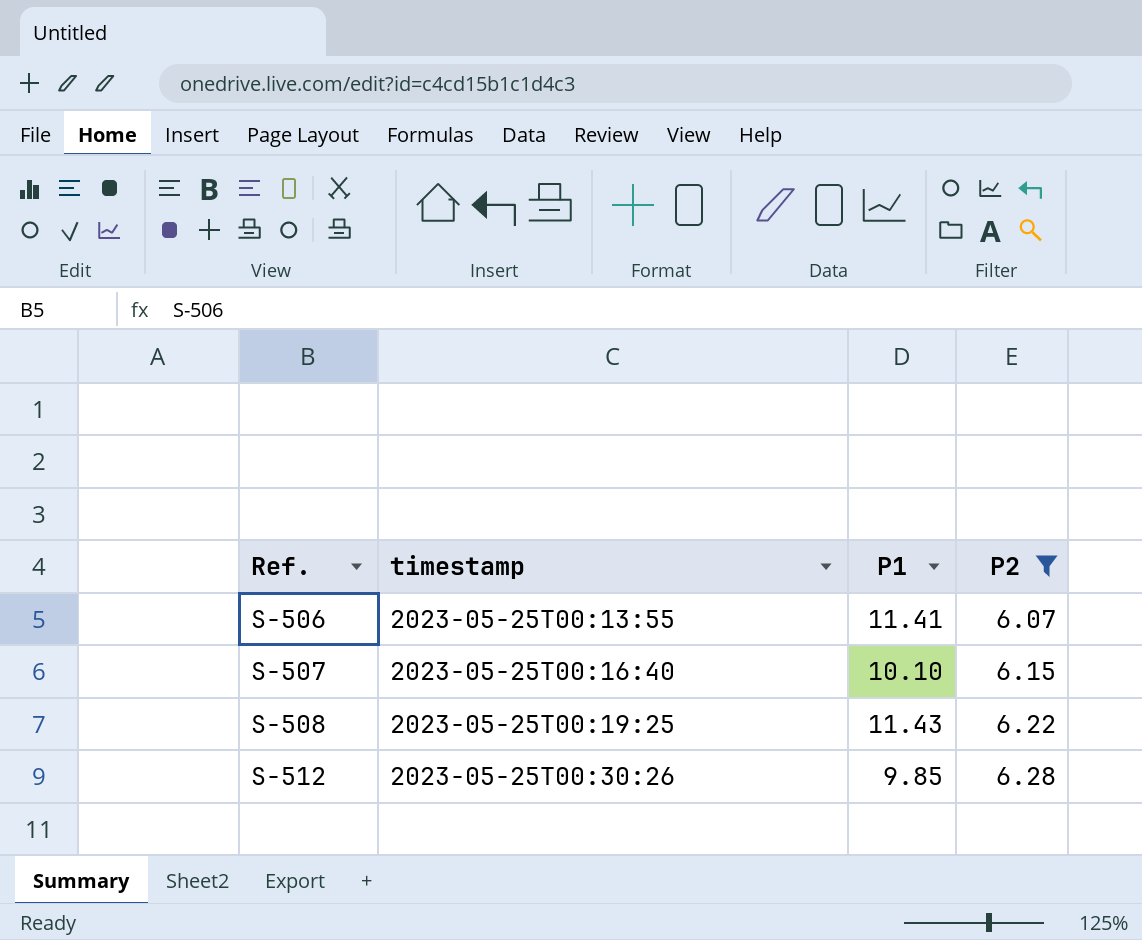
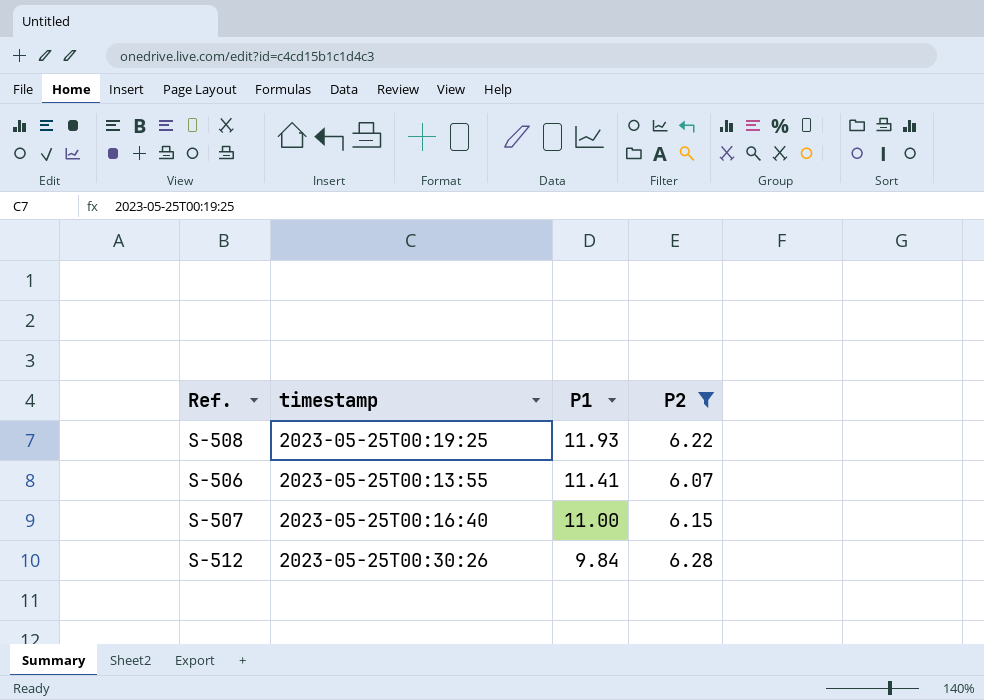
row order: Ref. ascending -> P1 descending
S-508 | P1: 11.43 -> 11.93
S-507 | P1: 10.10 -> 11.00
S-512 | P1: 9.85 -> 9.84

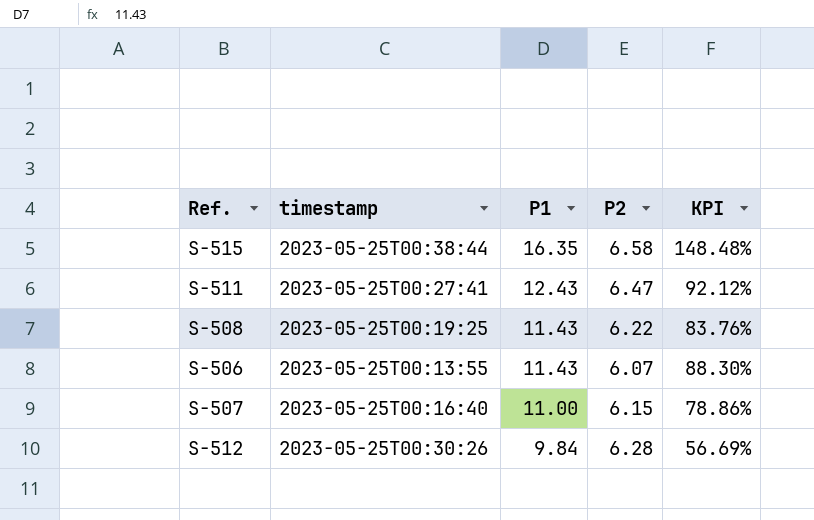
filter: P2 <= 6.28 -> none
column KPI | formula: none -> ([P1] - [P2]) / [P2]
S-508 | P1: 11.93 -> 11.43
S-506 | P1: 11.41 -> 11.43

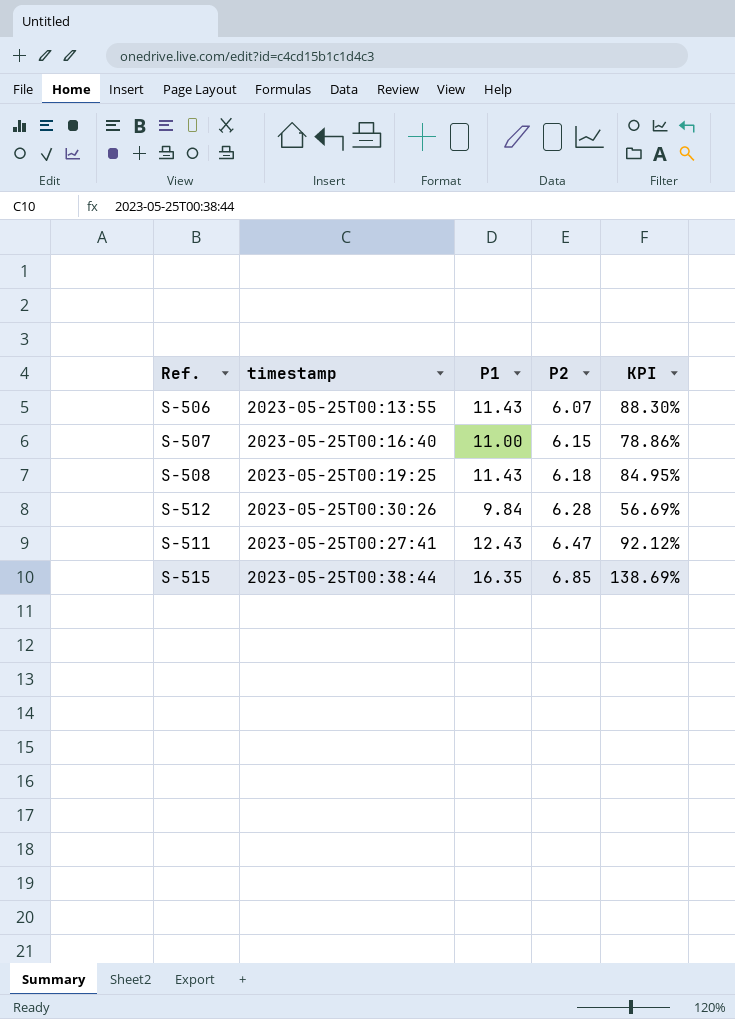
row order: P1 descending -> P2 ascending
S-508 | P2: 6.22 -> 6.18
S-508 | KPI: 83.76% -> 84.95%
S-515 | P2: 6.58 -> 6.85
S-515 | KPI: 148.48% -> 138.69%

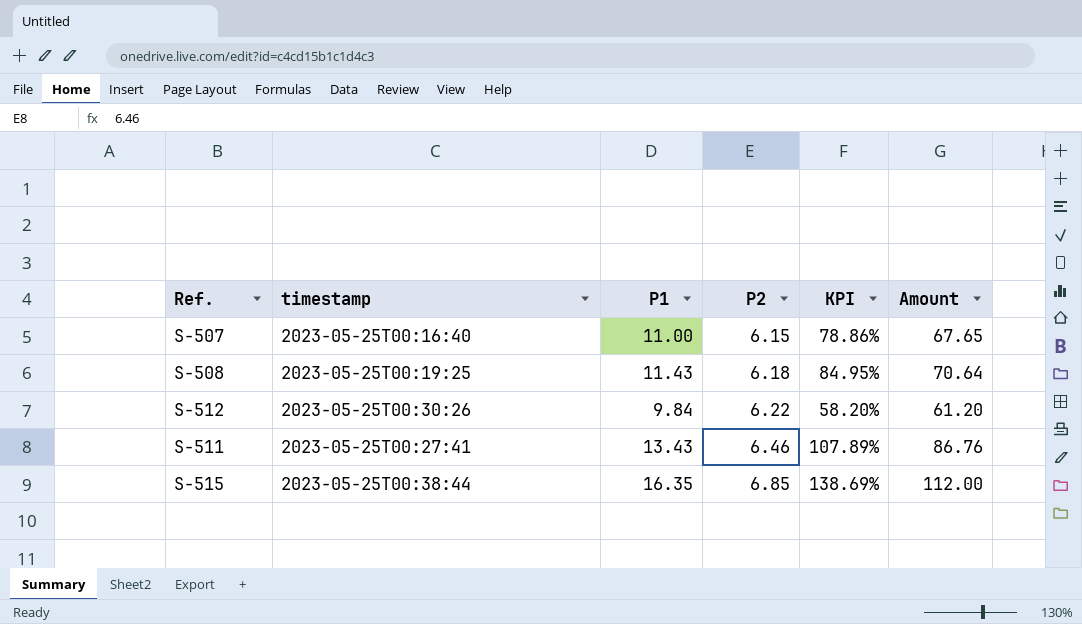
column Amount | formula: none -> [P1] * [P2]
row S-506: 2023-05-25T00:13:55 | 11.43 | 6.07 | 88.30% -> none
S-512 | P2: 6.28 -> 6.22
S-512 | KPI: 56.69% -> 58.20%
S-511 | P1: 12.43 -> 13.43
S-511 | P2: 6.47 -> 6.46
S-511 | KPI: 92.12% -> 107.89%

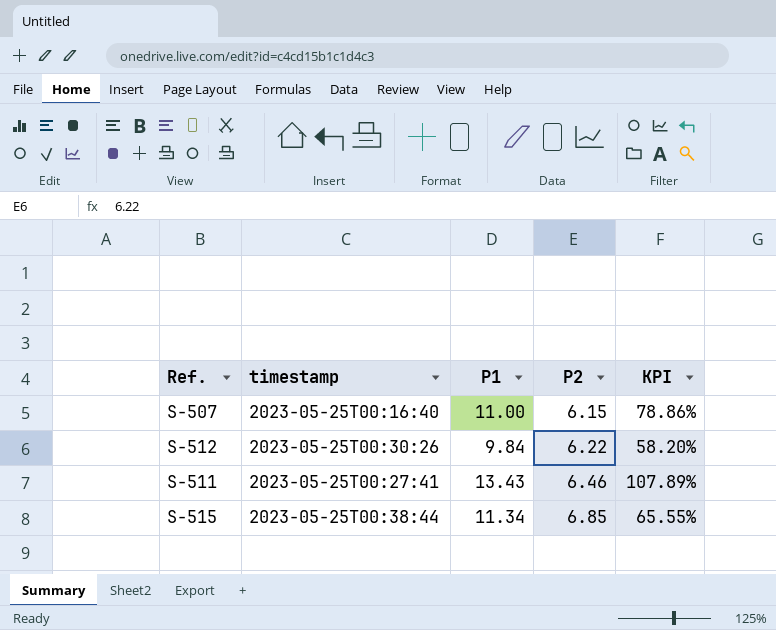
column Amount | formula: [P1] * [P2] -> none
row S-508: 2023-05-25T00:19:25 | 11.43 | 6.18 | 84.95% | 70.64 -> none
S-515 | P1: 16.35 -> 11.34
S-515 | KPI: 138.69% -> 65.55%

